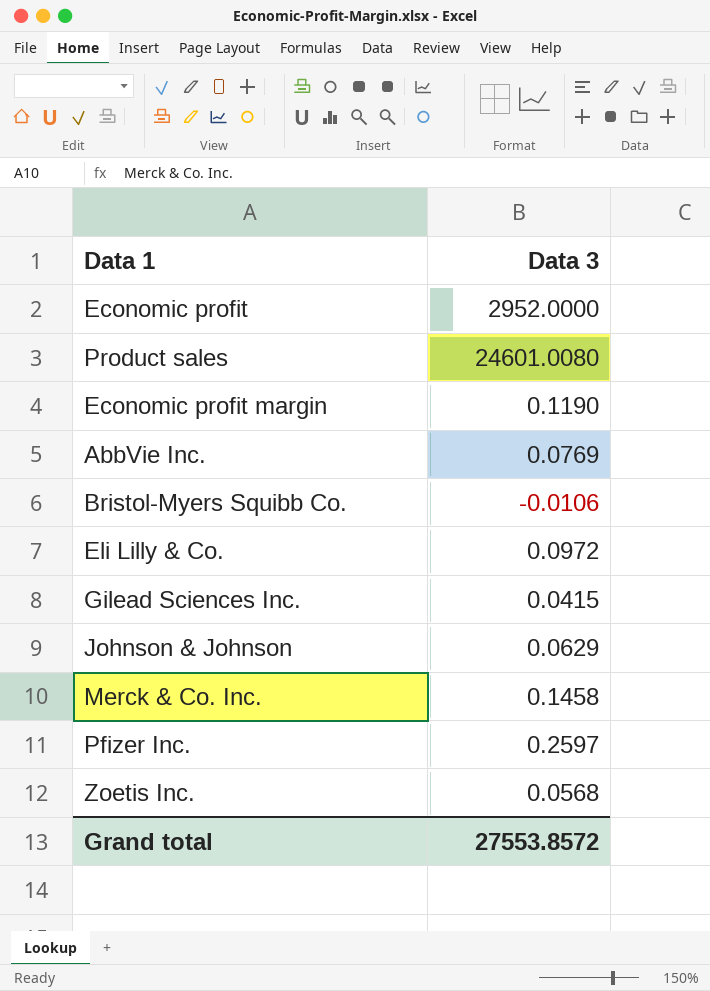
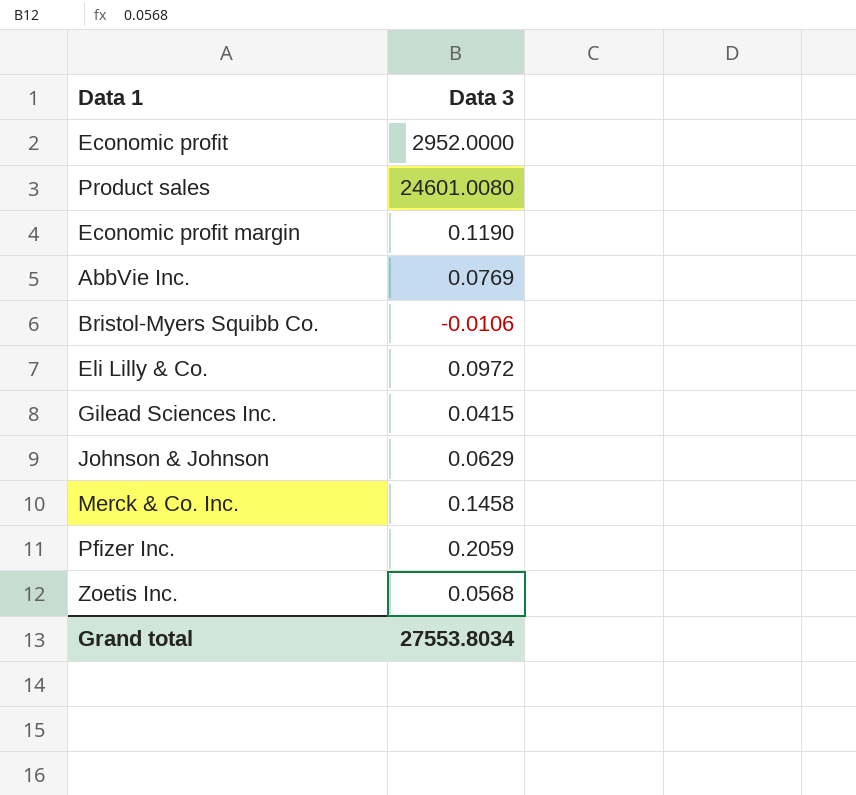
Pfizer Inc. | Data 3: 0.2597 -> 0.2059
Grand total | Data 3: 27553.8572 -> 27553.8034

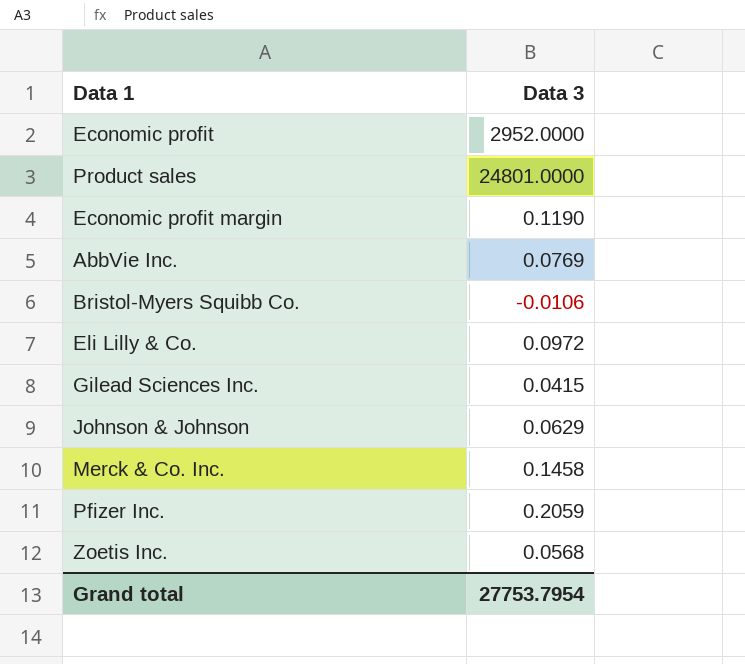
Product sales | Data 3: 24601.0080 -> 24801.0000
Grand total | Data 3: 27553.8034 -> 27753.7954

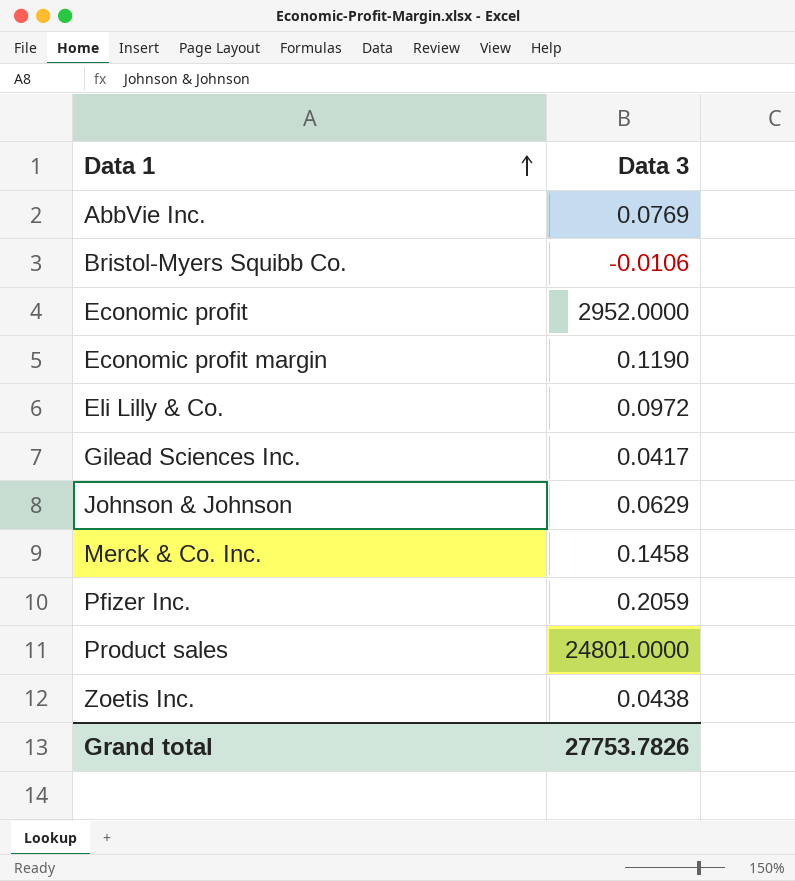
row order: none -> Data 1 ascending
Gilead Sciences Inc. | Data 3: 0.0415 -> 0.0417
Zoetis Inc. | Data 3: 0.0568 -> 0.0438
Grand total | Data 3: 27753.7954 -> 27753.7826

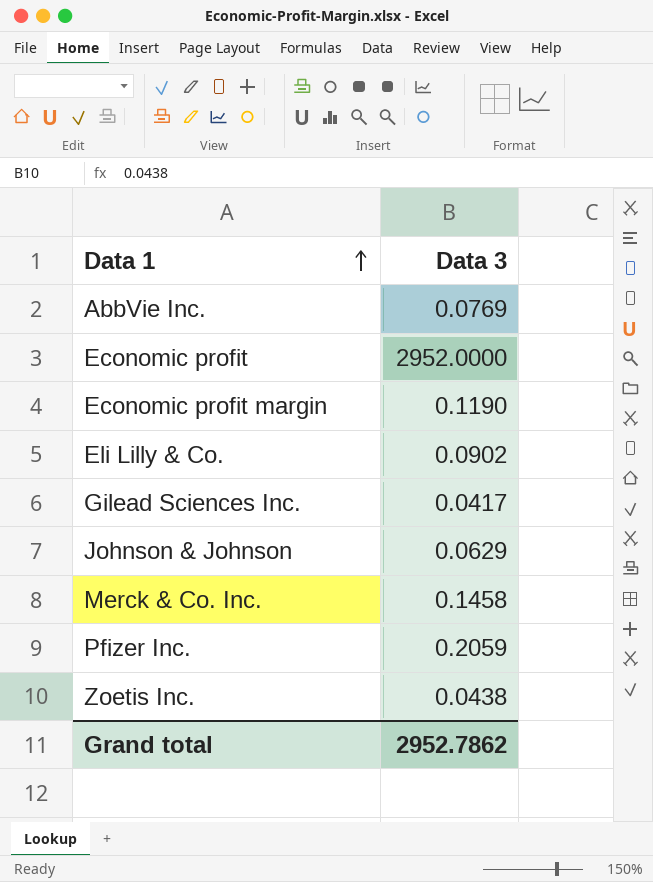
row Bristol-Myers Squibb Co.: -0.0106 -> none
row Product sales: 24801.0000 -> none
Eli Lilly & Co. | Data 3: 0.0972 -> 0.0902
Grand total | Data 3: 27753.7826 -> 2952.7862

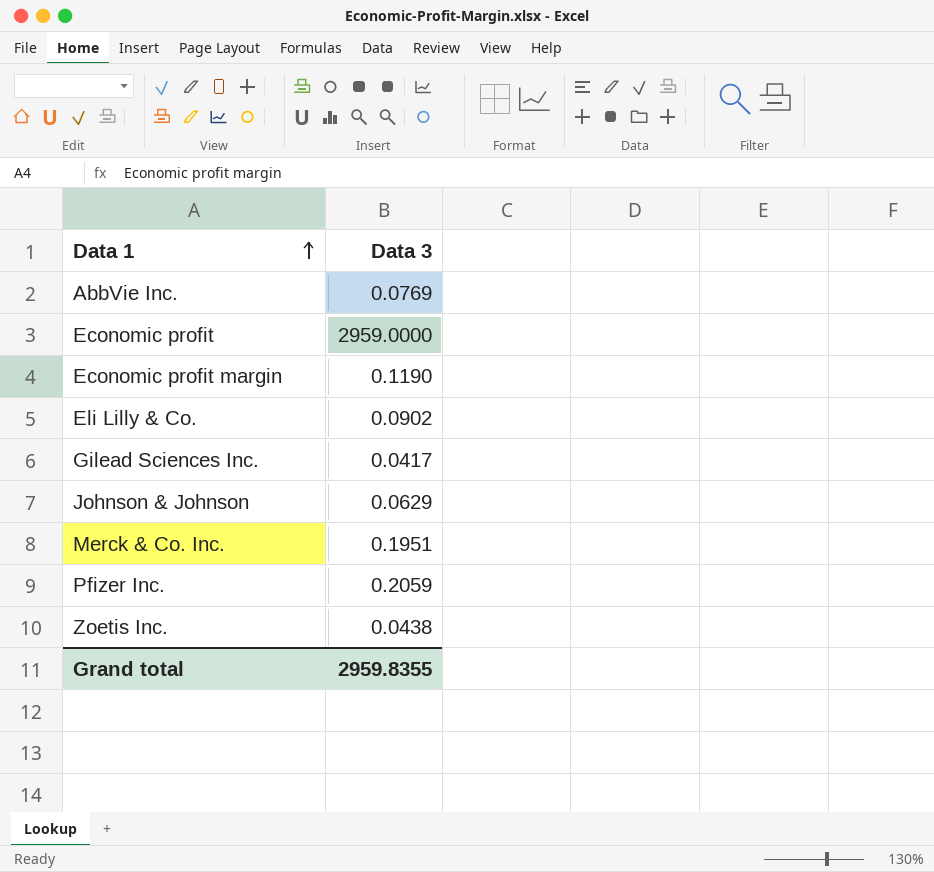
Economic profit | Data 3: 2952.0000 -> 2959.0000
Merck & Co. Inc. | Data 3: 0.1458 -> 0.1951
Grand total | Data 3: 2952.7862 -> 2959.8355

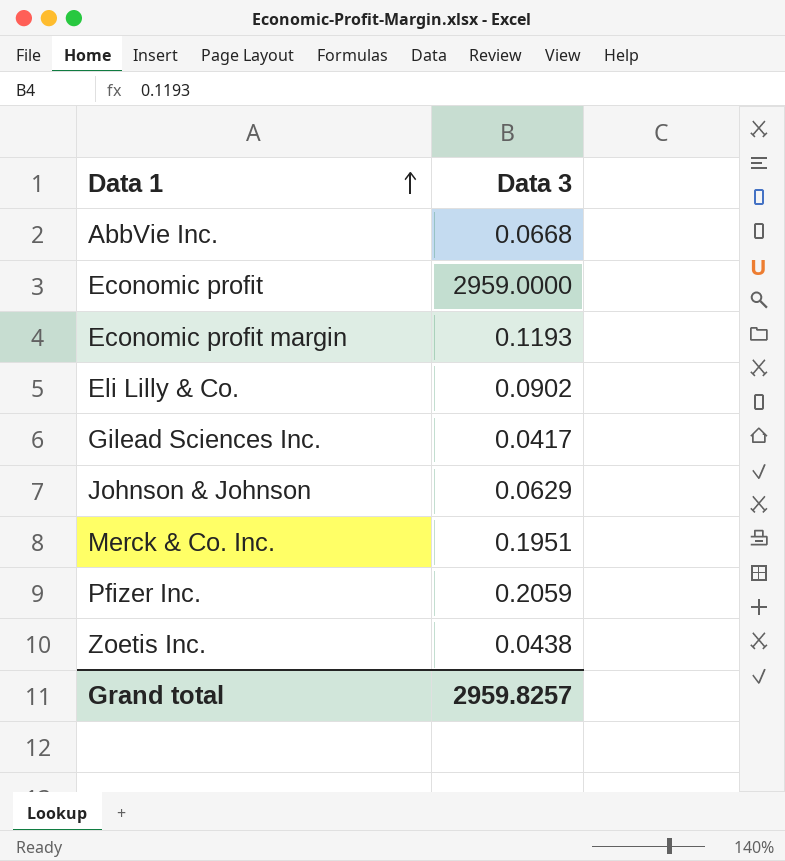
AbbVie Inc. | Data 3: 0.0769 -> 0.0668
Economic profit margin | Data 3: 0.1190 -> 0.1193
Grand total | Data 3: 2959.8355 -> 2959.8257

